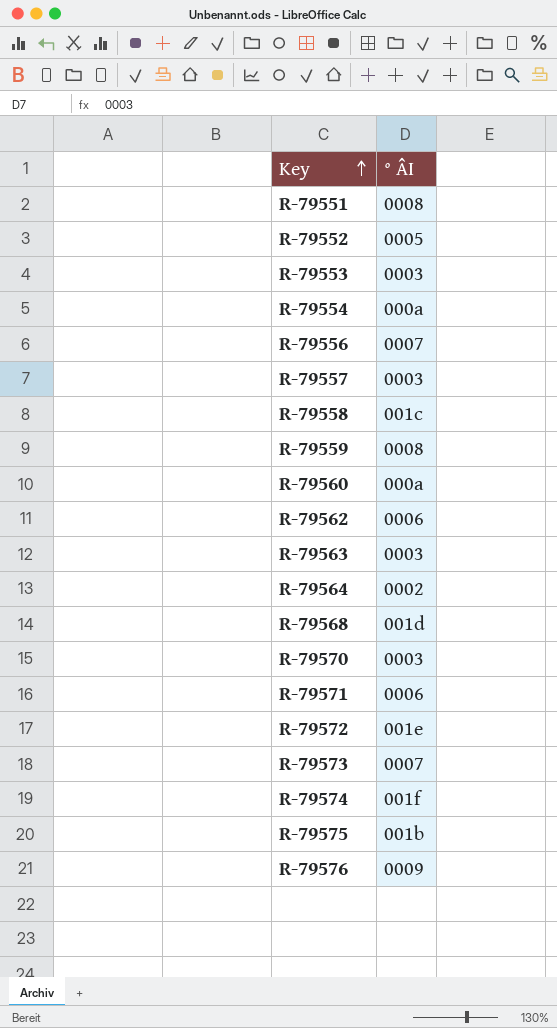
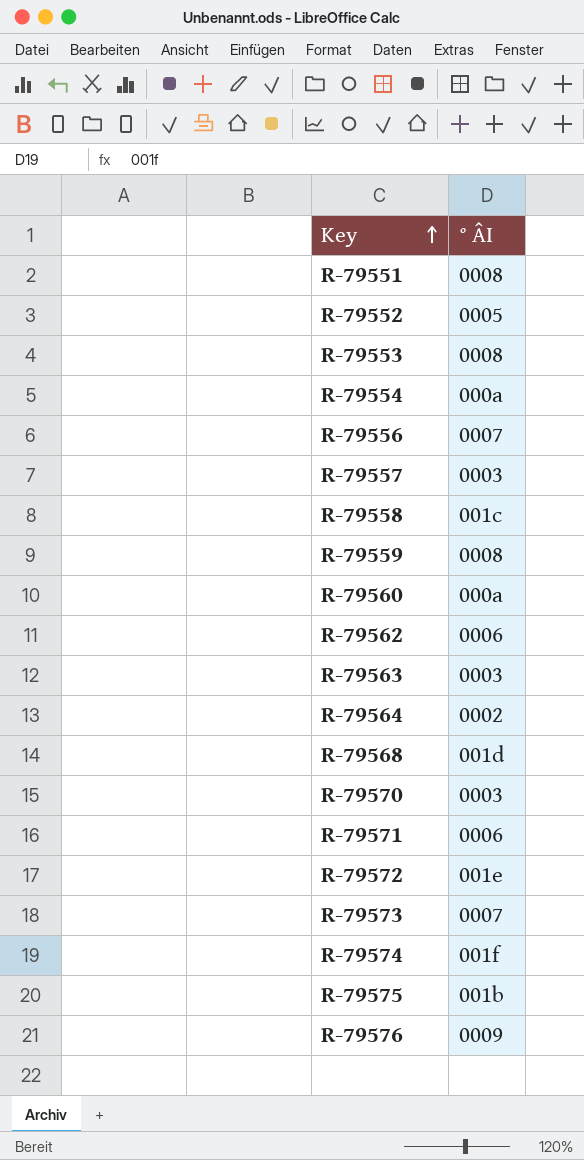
R-79553 | ° ÂI: 0003 -> 0008

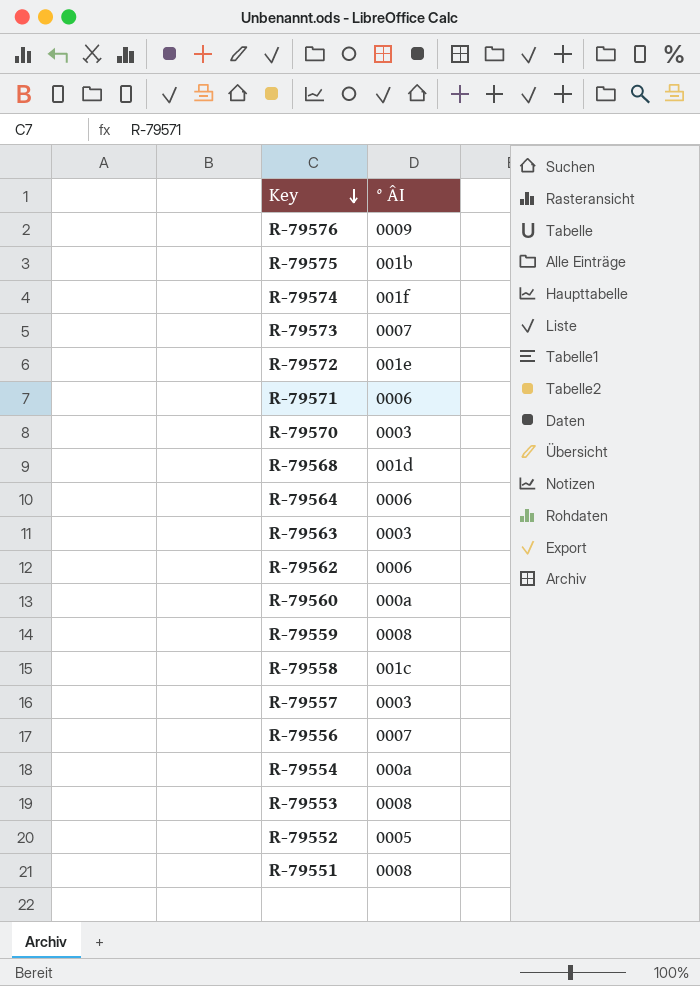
row order: Key ascending -> Key descending
R-79564 | ° ÂI: 0002 -> 0006

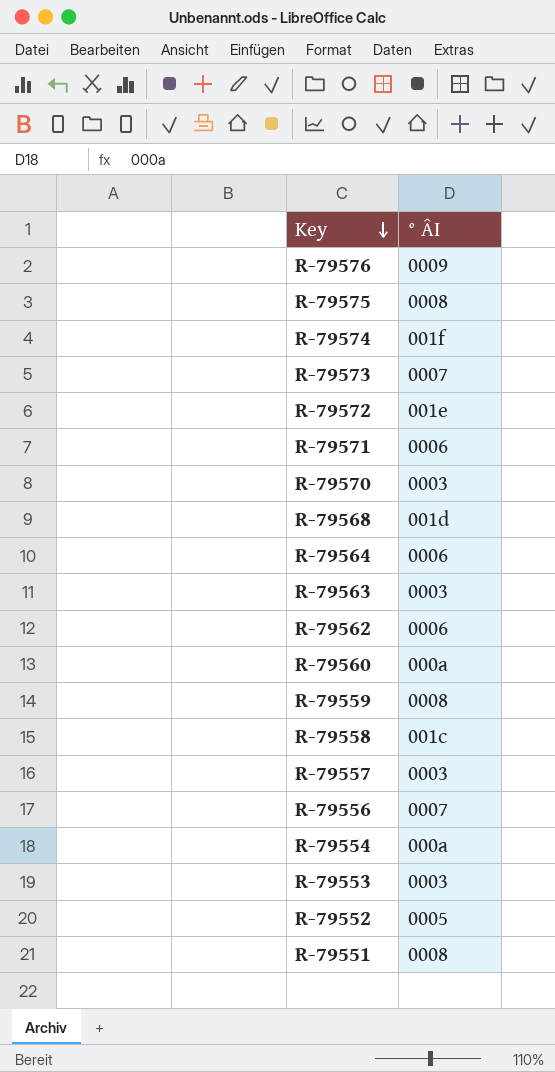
R-79575 | ° ÂI: 001b -> 0008
R-79553 | ° ÂI: 0008 -> 0003

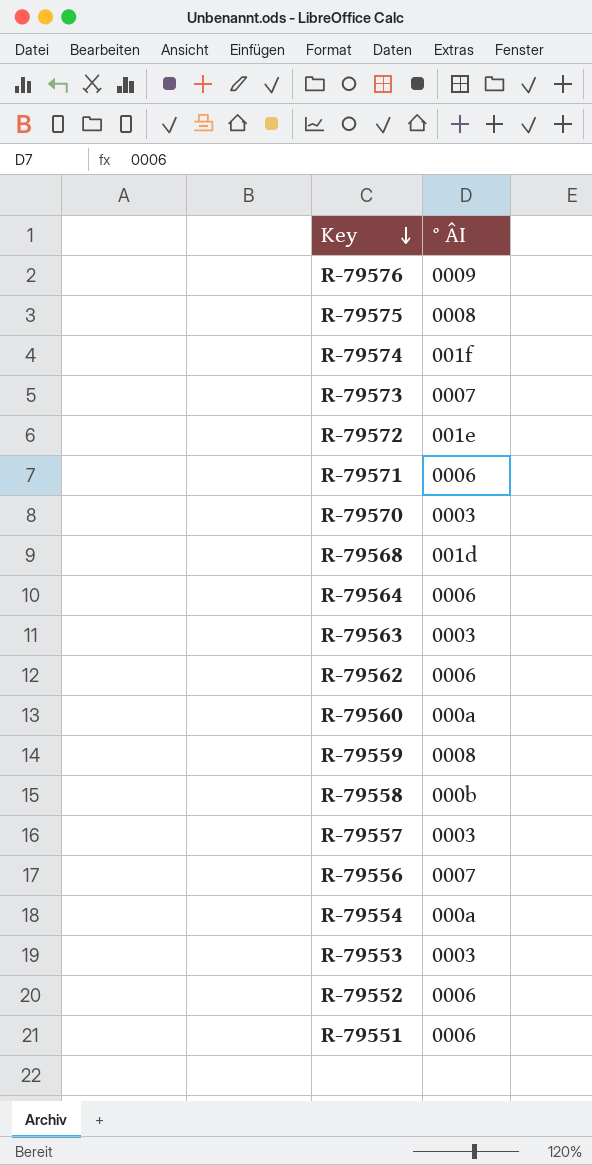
R-79558 | ° ÂI: 001c -> 000b
R-79552 | ° ÂI: 0005 -> 0006
R-79551 | ° ÂI: 0008 -> 0006

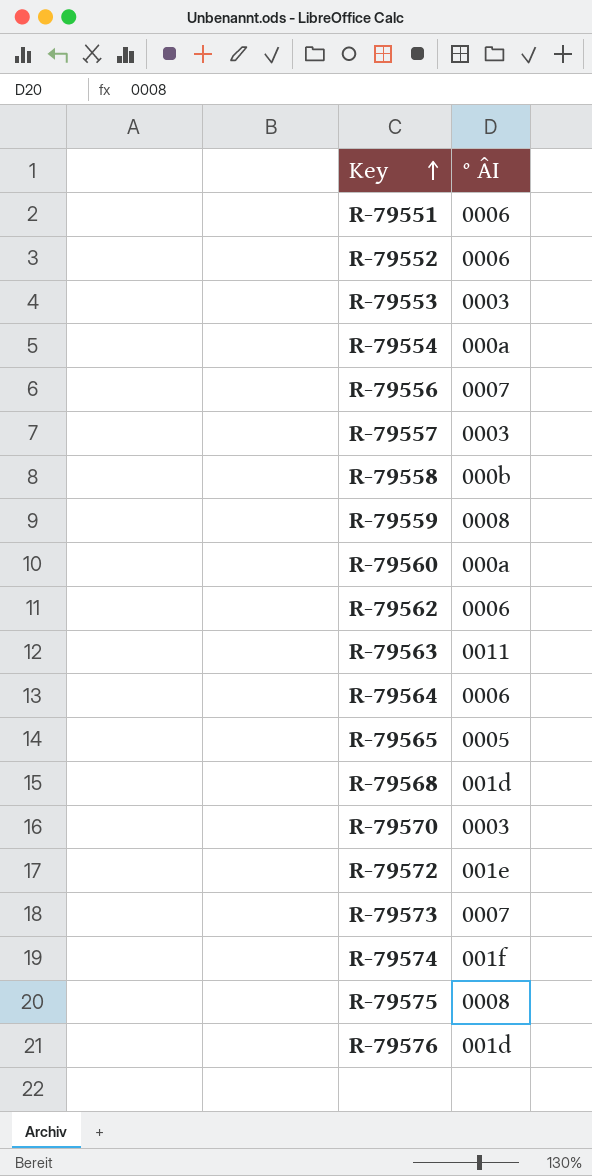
row order: Key descending -> Key ascending
row R-79571: 0006 -> none
R-79563 | ° ÂI: 0003 -> 0011
row R-79565: none -> 0005
R-79576 | ° ÂI: 0009 -> 001d

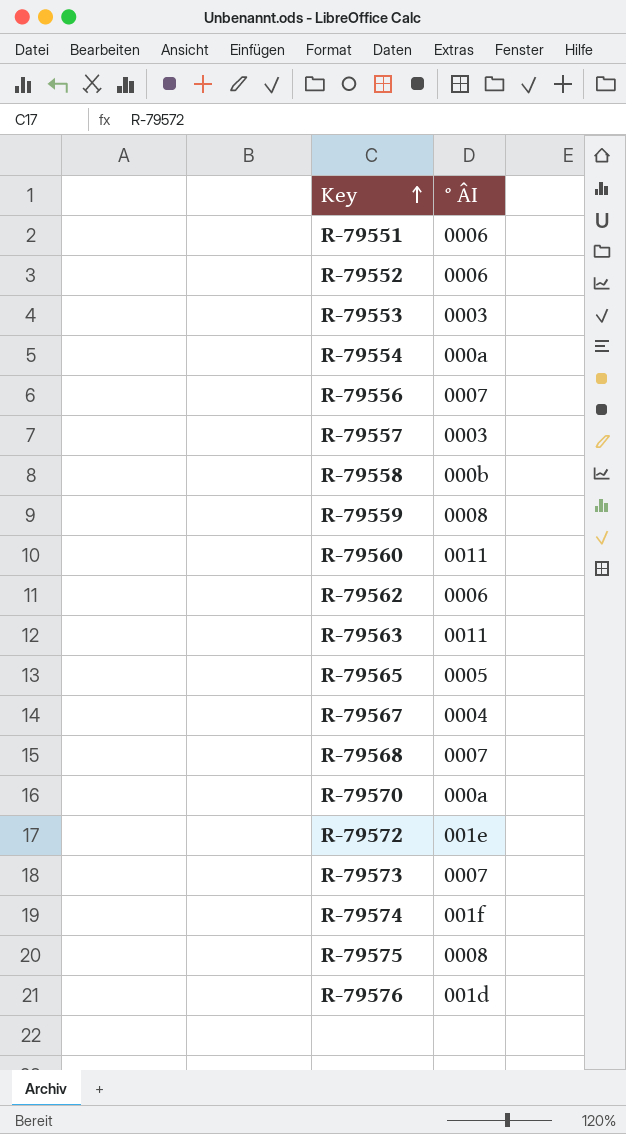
row R-79564: 0006 -> none
R-79560 | ° ÂI: 000a -> 0011
row R-79567: none -> 0004
R-79568 | ° ÂI: 001d -> 0007
R-79570 | ° ÂI: 0003 -> 000a

